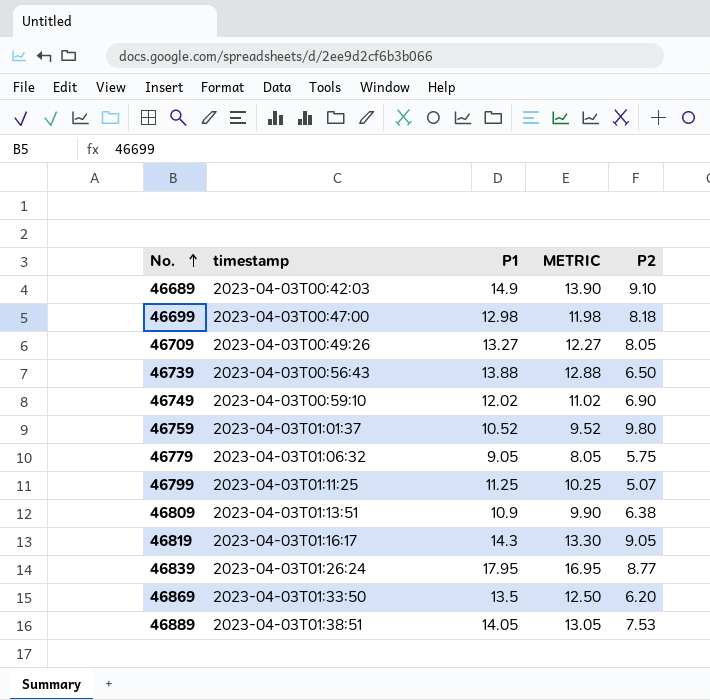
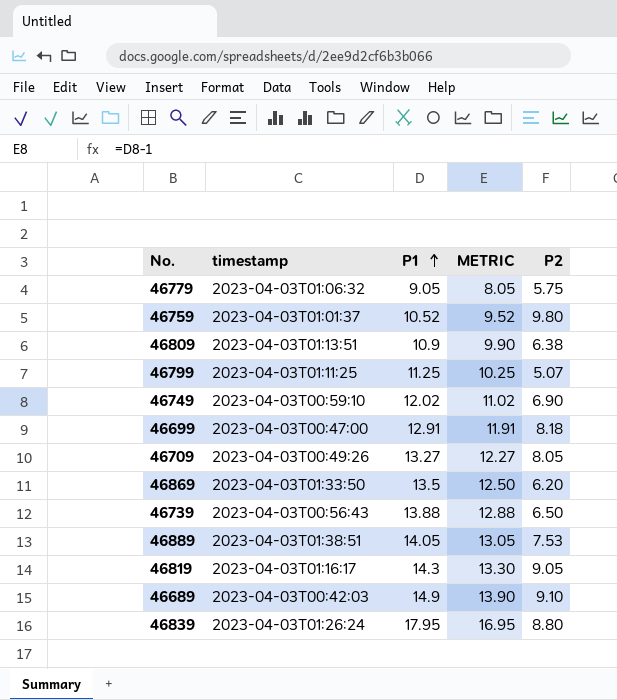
row order: No. ascending -> P1 ascending
46699 | P1: 12.98 -> 12.91
46699 | METRIC: 11.98 -> 11.91
46839 | P2: 8.77 -> 8.80

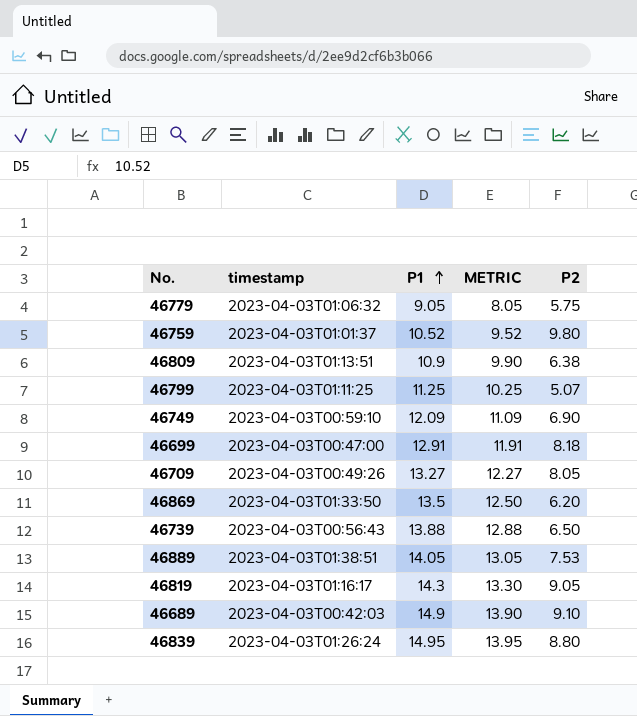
46749 | P1: 12.02 -> 12.09
46749 | METRIC: 11.02 -> 11.09
46839 | P1: 17.95 -> 14.95
46839 | METRIC: 16.95 -> 13.95

